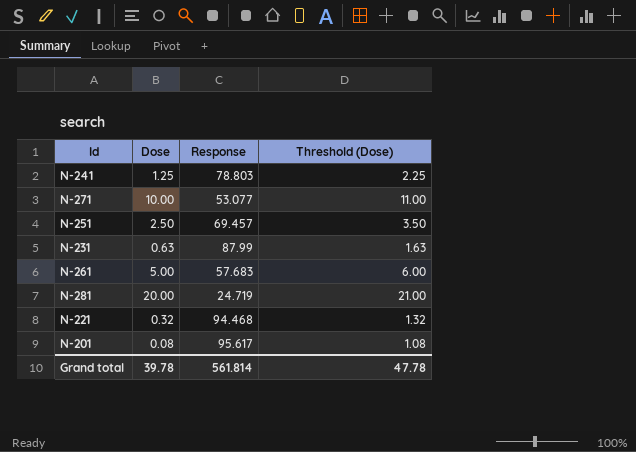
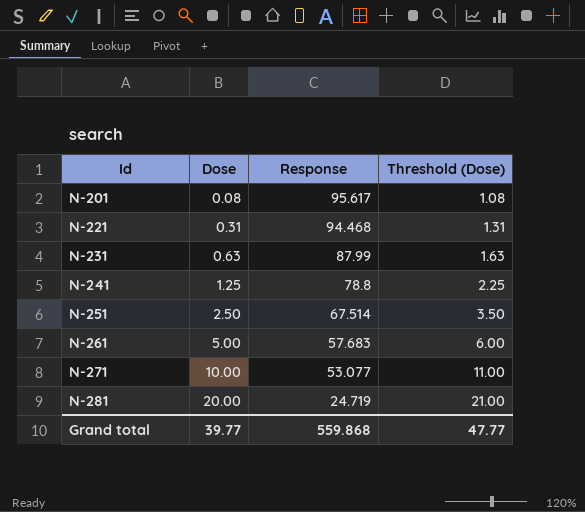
row order: none -> Id ascending
N-221 | Dose: 0.32 -> 0.31
N-221 | Threshold (Dose): 1.32 -> 1.31
N-241 | Response: 78.803 -> 78.8
N-251 | Response: 69.457 -> 67.514
Grand total | Dose: 39.78 -> 39.77
Grand total | Response: 561.814 -> 559.868
Grand total | Threshold (Dose): 47.78 -> 47.77

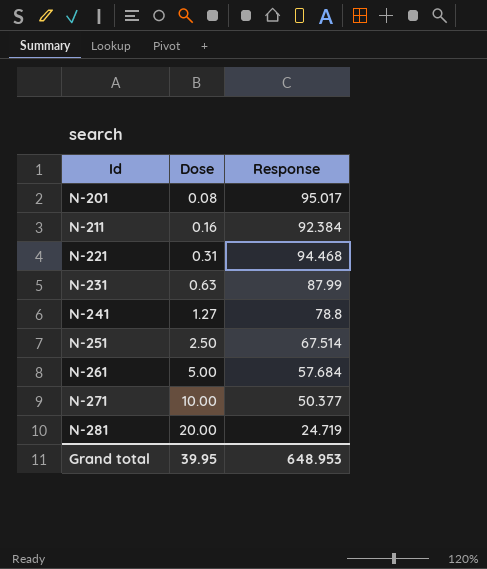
column Threshold (Dose) | formula: [Dose] + 1 -> none
N-201 | Response: 95.617 -> 95.017
row N-211: none -> 0.16 | 92.384
N-241 | Dose: 1.25 -> 1.27
N-261 | Response: 57.683 -> 57.684
N-271 | Response: 53.077 -> 50.377
Grand total | Dose: 39.77 -> 39.95
Grand total | Response: 559.868 -> 648.953

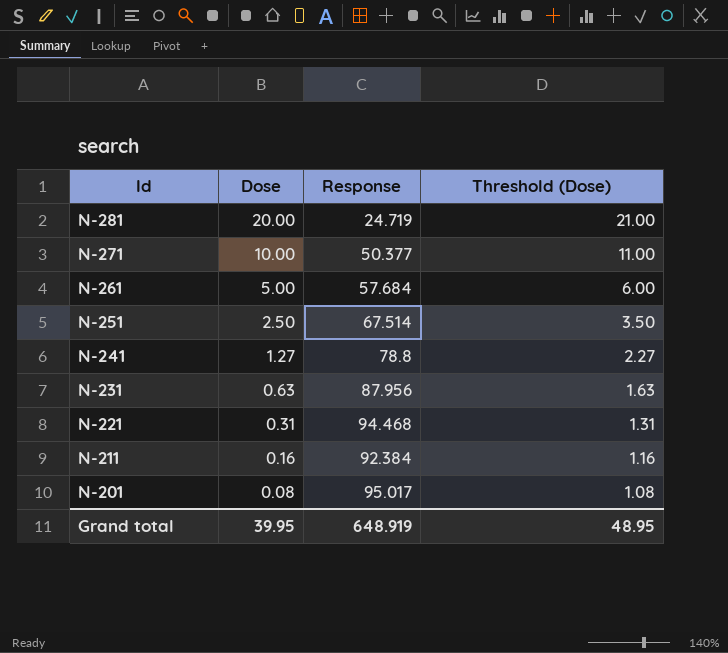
row order: Id ascending -> Id descending
column Threshold (Dose) | formula: none -> [Dose] + 1
N-231 | Response: 87.99 -> 87.956
Grand total | Response: 648.953 -> 648.919

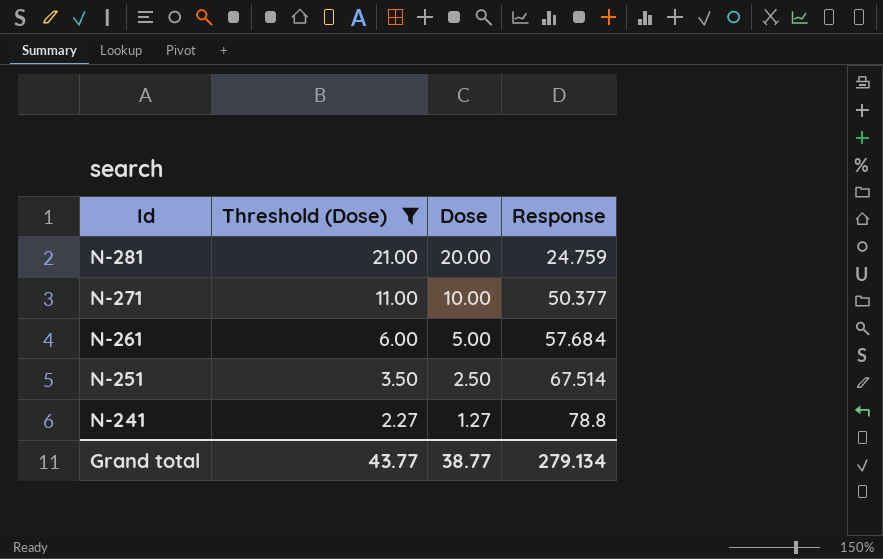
filter: none -> Threshold (Dose) >= 2.27
column Threshold (Dose) | position: 4 -> 2
N-281 | Response: 24.719 -> 24.759
Grand total | Threshold (Dose): 48.95 -> 43.77
Grand total | Dose: 39.95 -> 38.77
Grand total | Response: 648.919 -> 279.134

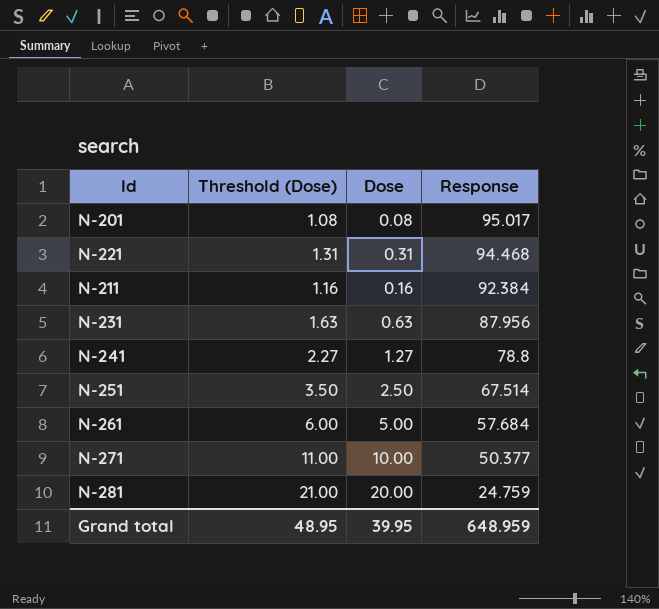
filter: Threshold (Dose) >= 2.27 -> none
row order: Id descending -> Response descending
Grand total | Threshold (Dose): 43.77 -> 48.95
Grand total | Dose: 38.77 -> 39.95
Grand total | Response: 279.134 -> 648.959

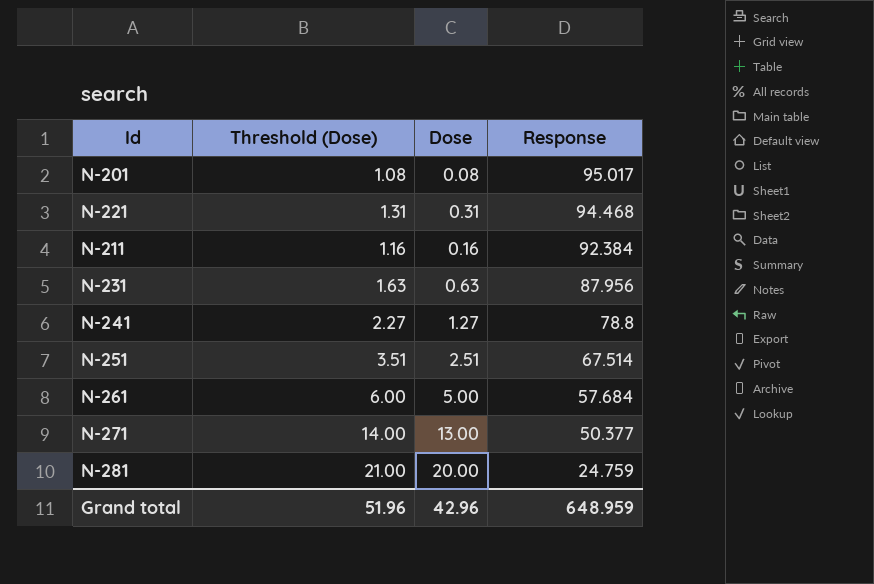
N-251 | Threshold (Dose): 3.50 -> 3.51
N-251 | Dose: 2.50 -> 2.51
N-271 | Threshold (Dose): 11.00 -> 14.00
N-271 | Dose: 10.00 -> 13.00
Grand total | Threshold (Dose): 48.95 -> 51.96
Grand total | Dose: 39.95 -> 42.96

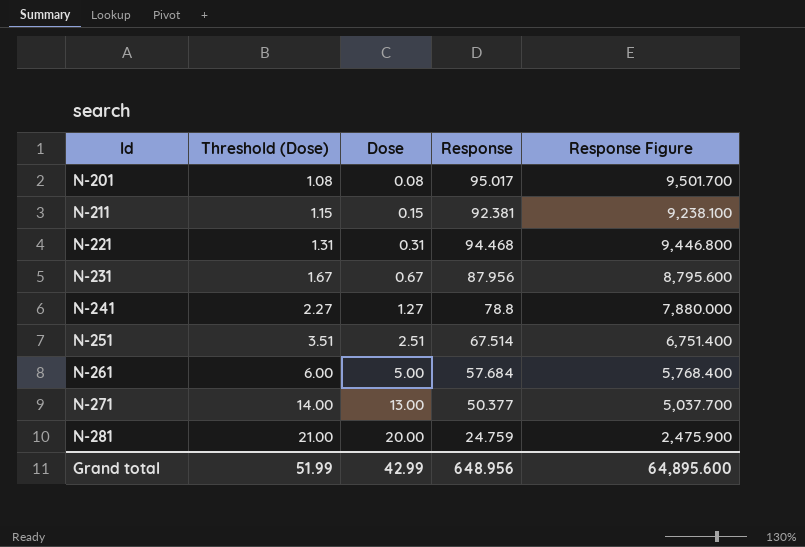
row order: Response descending -> Id ascending
column Response Figure | formula: none -> [Response] * 100
N-211 | Threshold (Dose): 1.16 -> 1.15
N-211 | Dose: 0.16 -> 0.15
N-211 | Response: 92.384 -> 92.381
N-231 | Threshold (Dose): 1.63 -> 1.67
N-231 | Dose: 0.63 -> 0.67
Grand total | Threshold (Dose): 51.96 -> 51.99
Grand total | Dose: 42.96 -> 42.99
Grand total | Response: 648.959 -> 648.956

